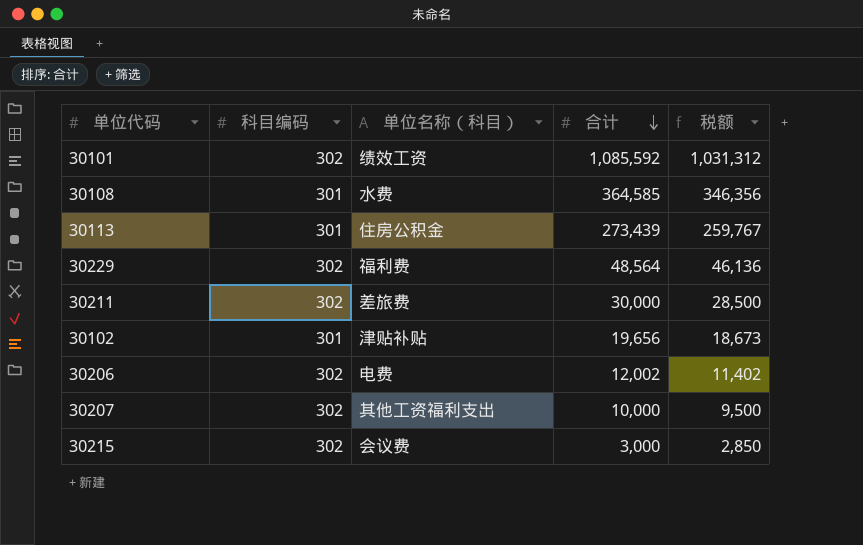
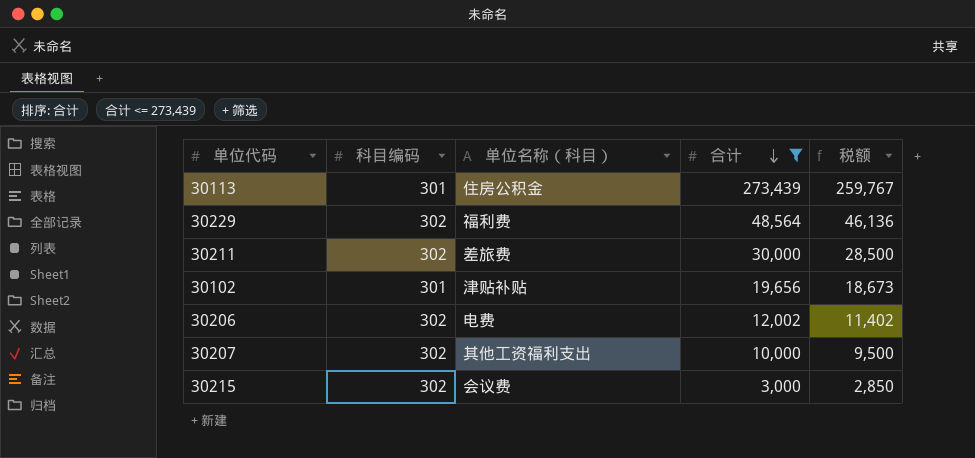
filter: none -> 合计 <= 273,439

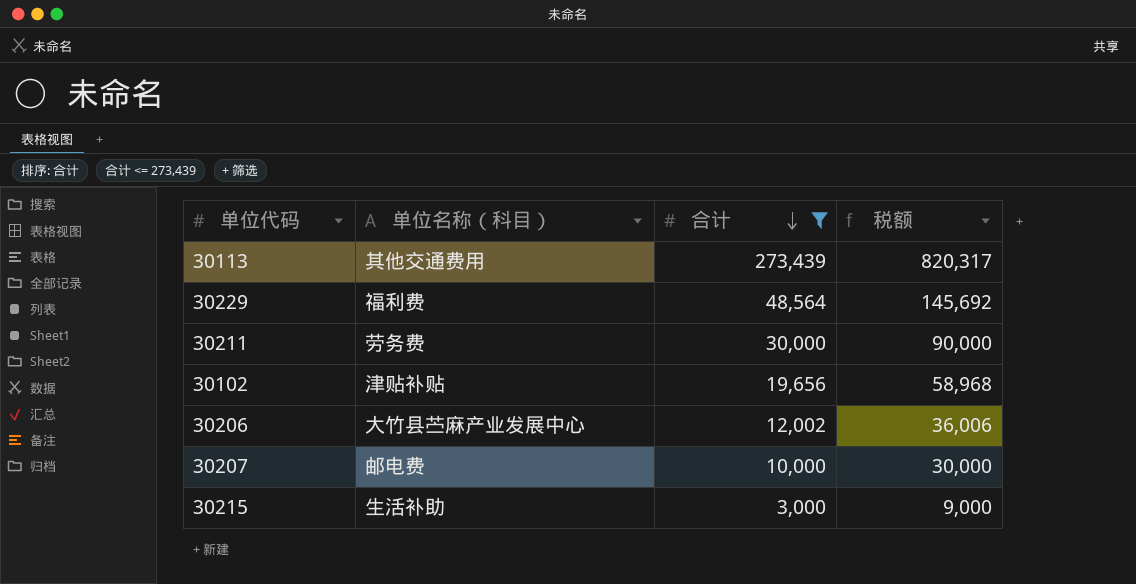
column 科目编码 | position: 2 -> none
column 税额 | formula: [合计] * 0.95 -> [合计] * 3
30113 | 单位名称（科目）: 住房公积金 -> 其他交通费用
30211 | 单位名称（科目）: 差旅费 -> 劳务费
30206 | 单位名称（科目）: 电费 -> 大竹县苎麻产业发展中心
30207 | 单位名称（科目）: 其他工资福利支出 -> 邮电费
30215 | 单位名称（科目）: 会议费 -> 生活补助

